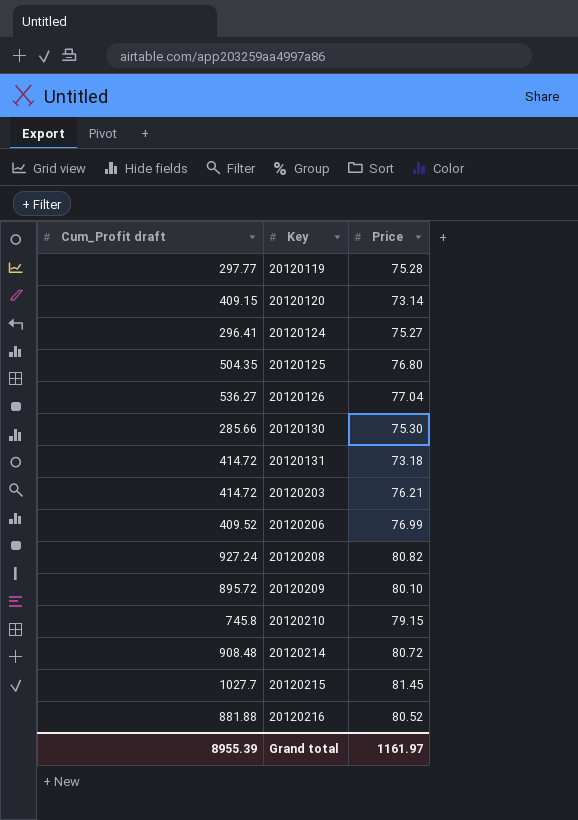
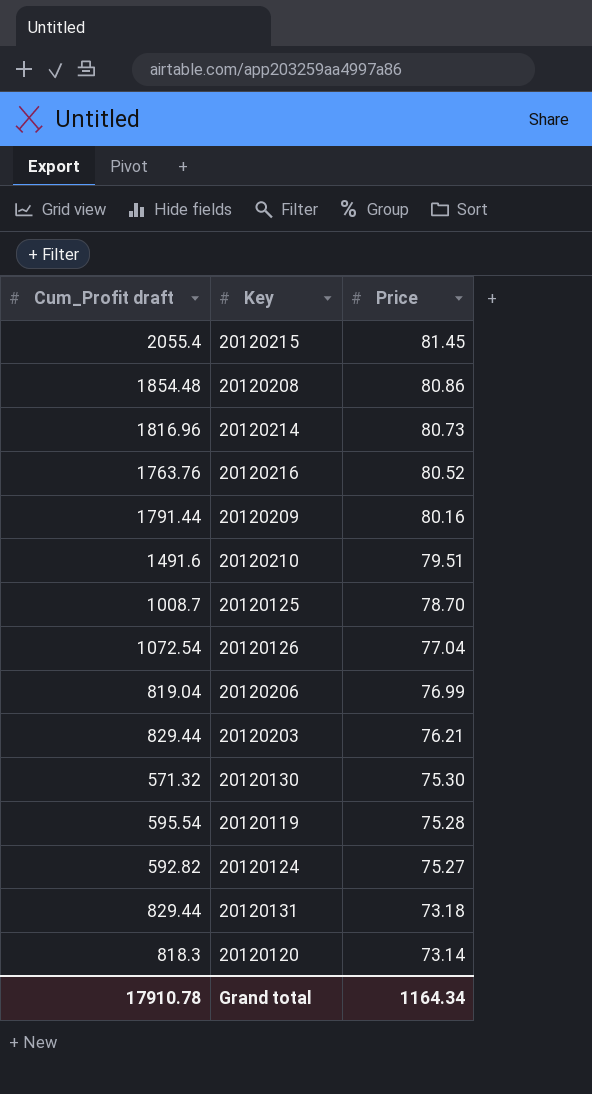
row order: Key ascending -> Price descending
20120215 | Cum_Profit draft: 1027.7 -> 2055.4
20120208 | Cum_Profit draft: 927.24 -> 1854.48
20120208 | Price: 80.82 -> 80.86
20120214 | Cum_Profit draft: 908.48 -> 1816.96
20120214 | Price: 80.72 -> 80.73
20120216 | Cum_Profit draft: 881.88 -> 1763.76
20120209 | Cum_Profit draft: 895.72 -> 1791.44
20120209 | Price: 80.10 -> 80.16
20120210 | Cum_Profit draft: 745.8 -> 1491.6
20120210 | Price: 79.15 -> 79.51
20120125 | Cum_Profit draft: 504.35 -> 1008.7
20120125 | Price: 76.80 -> 78.70
20120126 | Cum_Profit draft: 536.27 -> 1072.54
20120206 | Cum_Profit draft: 409.52 -> 819.04
20120203 | Cum_Profit draft: 414.72 -> 829.44
20120130 | Cum_Profit draft: 285.66 -> 571.32
20120119 | Cum_Profit draft: 297.77 -> 595.54
20120124 | Cum_Profit draft: 296.41 -> 592.82
20120131 | Cum_Profit draft: 414.72 -> 829.44
20120120 | Cum_Profit draft: 409.15 -> 818.3
Grand total | Cum_Profit draft: 8955.39 -> 17910.78
Grand total | Price: 1161.97 -> 1164.34

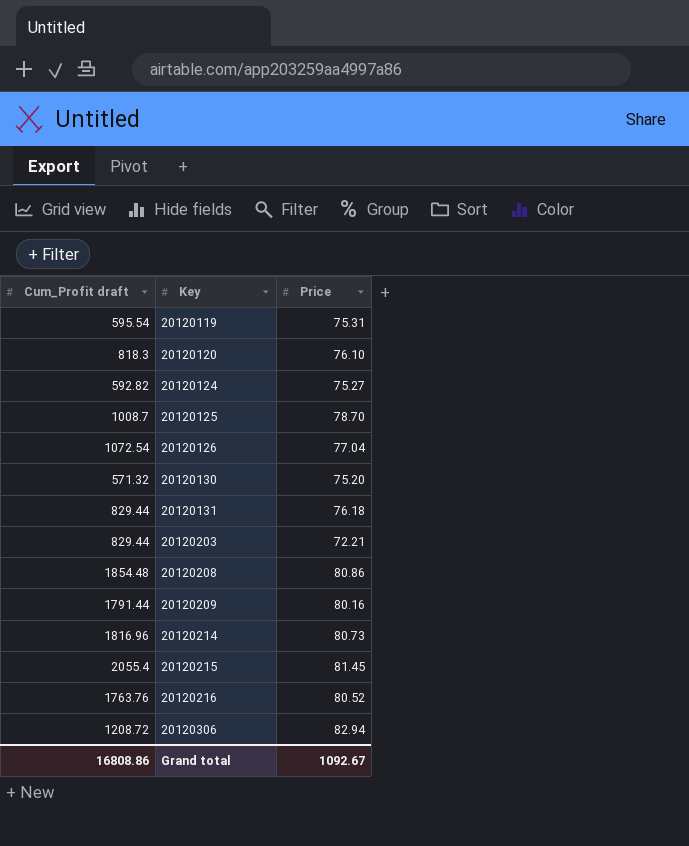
row order: Price descending -> Key ascending
row 20120210: 1491.6 | 79.51 -> none
row 20120206: 819.04 | 76.99 -> none
20120119 | Price: 75.28 -> 75.31
20120120 | Price: 73.14 -> 76.10
20120130 | Price: 75.30 -> 75.20
20120131 | Price: 73.18 -> 76.18
20120203 | Price: 76.21 -> 72.21
row 20120306: none -> 1208.72 | 82.94
Grand total | Cum_Profit draft: 17910.78 -> 16808.86
Grand total | Price: 1164.34 -> 1092.67

